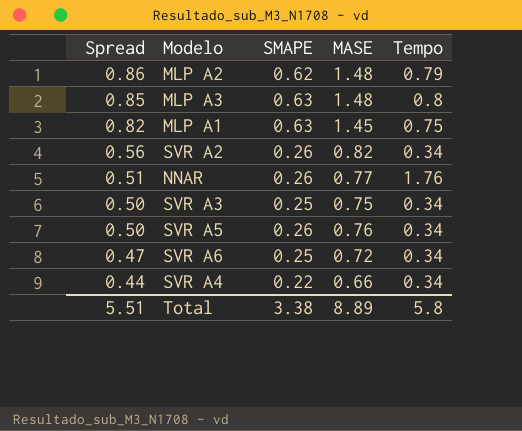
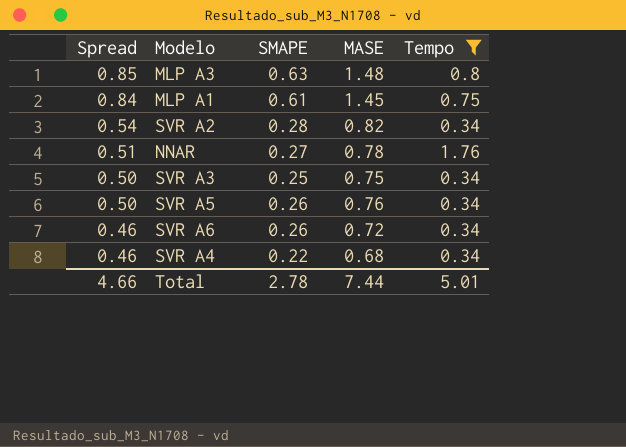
filter: none -> Tempo != 0.79
MLP A1 | Spread: 0.82 -> 0.84
MLP A1 | SMAPE: 0.63 -> 0.61
SVR A2 | Spread: 0.56 -> 0.54
SVR A2 | SMAPE: 0.26 -> 0.28
NNAR | SMAPE: 0.26 -> 0.27
NNAR | MASE: 0.77 -> 0.78
SVR A6 | Spread: 0.47 -> 0.46
SVR A6 | SMAPE: 0.25 -> 0.26
SVR A4 | Spread: 0.44 -> 0.46
SVR A4 | MASE: 0.66 -> 0.68
Total | Spread: 5.51 -> 4.66
Total | SMAPE: 3.38 -> 2.78
Total | MASE: 8.89 -> 7.44
Total | Tempo: 5.8 -> 5.01

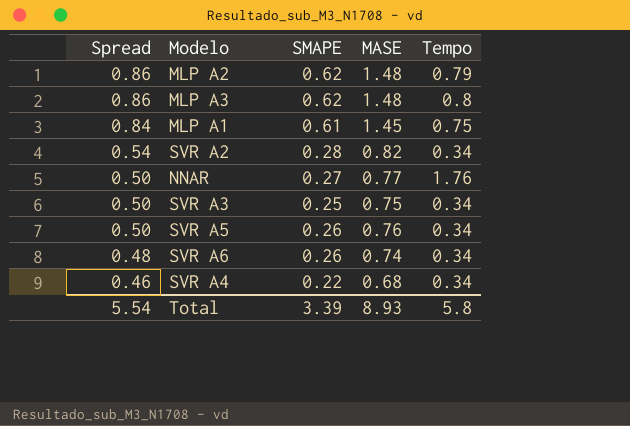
filter: Tempo != 0.79 -> none
MLP A3 | Spread: 0.85 -> 0.86
MLP A3 | SMAPE: 0.63 -> 0.62
NNAR | Spread: 0.51 -> 0.50
NNAR | MASE: 0.78 -> 0.77
SVR A6 | Spread: 0.46 -> 0.48
SVR A6 | MASE: 0.72 -> 0.74
Total | Spread: 4.66 -> 5.54
Total | SMAPE: 2.78 -> 3.39
Total | MASE: 7.44 -> 8.93
Total | Tempo: 5.01 -> 5.8

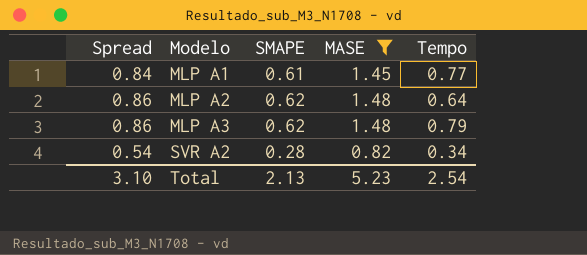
filter: none -> MASE >= 0.82
row order: Spread descending -> Modelo ascending
MLP A1 | Tempo: 0.75 -> 0.77
MLP A2 | Tempo: 0.79 -> 0.64
MLP A3 | Tempo: 0.8 -> 0.79
Total | Spread: 5.54 -> 3.10
Total | SMAPE: 3.39 -> 2.13
Total | MASE: 8.93 -> 5.23
Total | Tempo: 5.8 -> 2.54

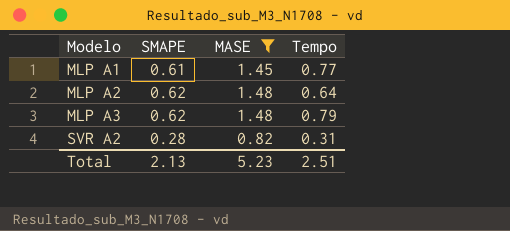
column Spread | formula: [MASE] - [SMAPE] -> none
SVR A2 | Tempo: 0.34 -> 0.31
Total | Tempo: 2.54 -> 2.51

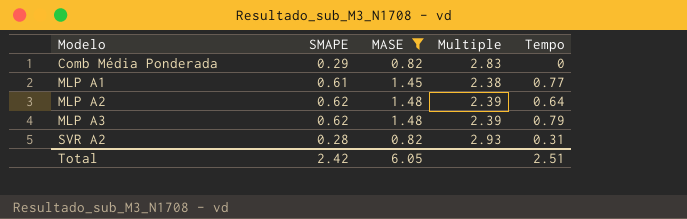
column Multiple | formula: none -> [MASE] / [SMAPE]
row Comb Média Ponderada: none -> 0.29 | 0.82 | 2.83 | 0
Total | SMAPE: 2.13 -> 2.42
Total | MASE: 5.23 -> 6.05

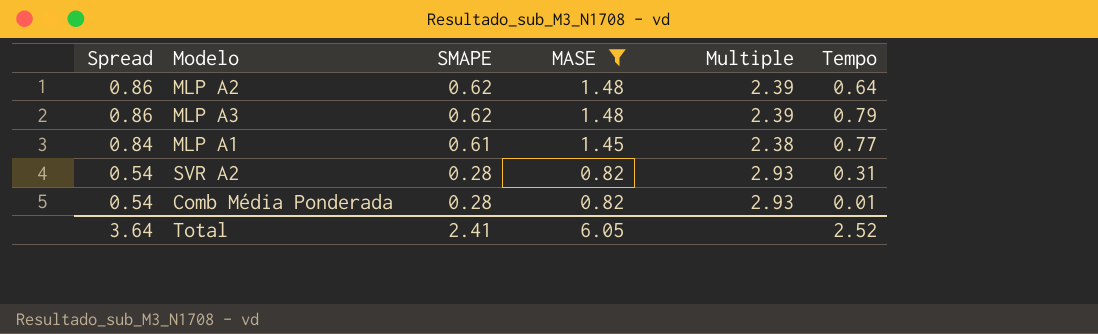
row order: Modelo ascending -> Spread descending
column Spread | formula: none -> [MASE] - [SMAPE]
Comb Média Ponderada | SMAPE: 0.29 -> 0.28
Comb Média Ponderada | Multiple: 2.83 -> 2.93
Comb Média Ponderada | Tempo: 0 -> 0.01
Total | SMAPE: 2.42 -> 2.41
Total | Tempo: 2.51 -> 2.52

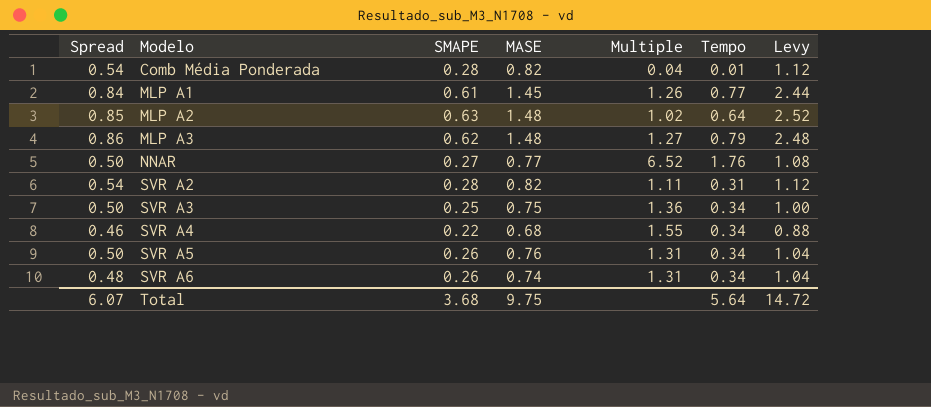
filter: MASE >= 0.82 -> none
row order: Spread descending -> Modelo ascending
column Multiple | formula: [MASE] / [SMAPE] -> [Tempo] / [SMAPE]
column Levy | formula: none -> [SMAPE] * 4
MLP A2 | Spread: 0.86 -> 0.85
MLP A2 | SMAPE: 0.62 -> 0.63
Total | Spread: 3.64 -> 6.07
Total | SMAPE: 2.41 -> 3.68
Total | MASE: 6.05 -> 9.75
Total | Tempo: 2.52 -> 5.64

